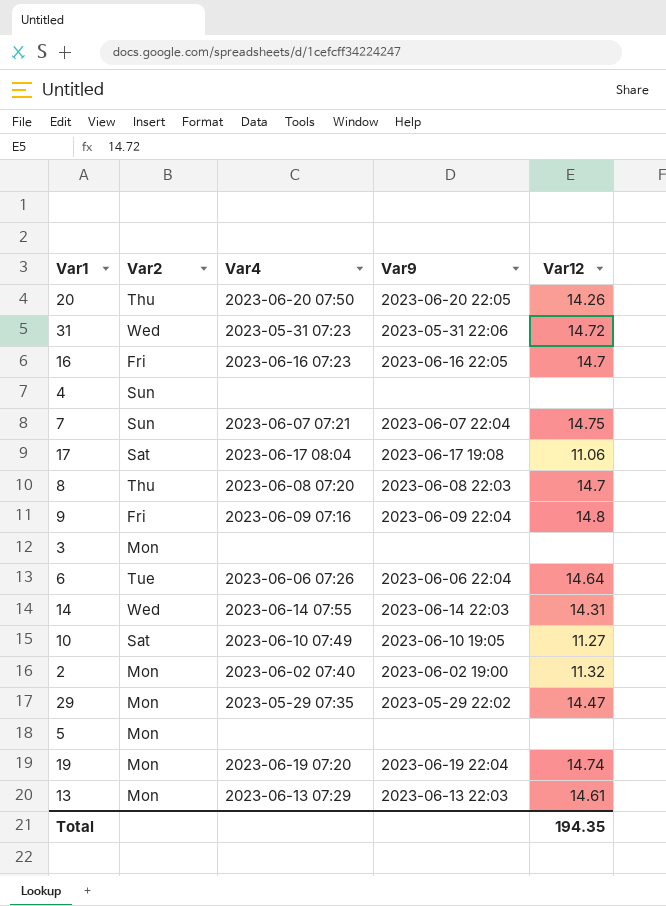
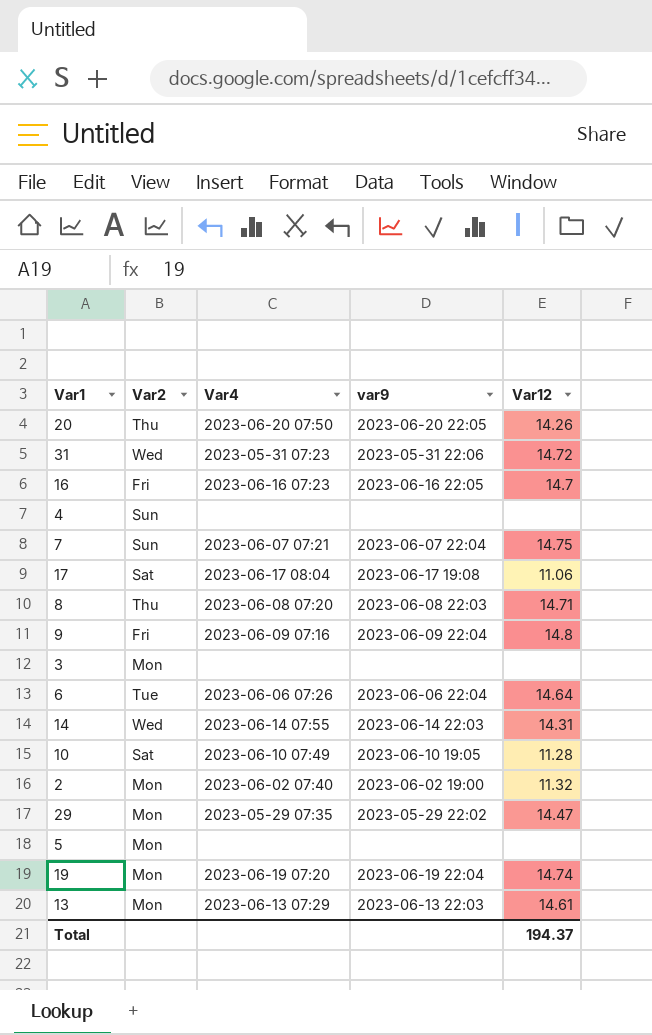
column name: Var9 -> var9
8 | Var12: 14.7 -> 14.71
10 | Var12: 11.27 -> 11.28
Total | Var12: 194.35 -> 194.37

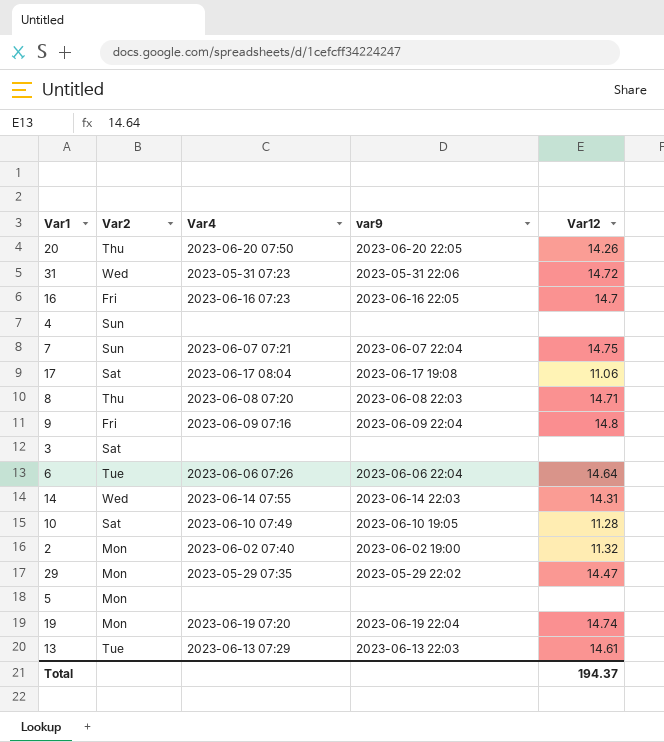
3 | Var2: Mon -> Sat
13 | Var2: Mon -> Tue

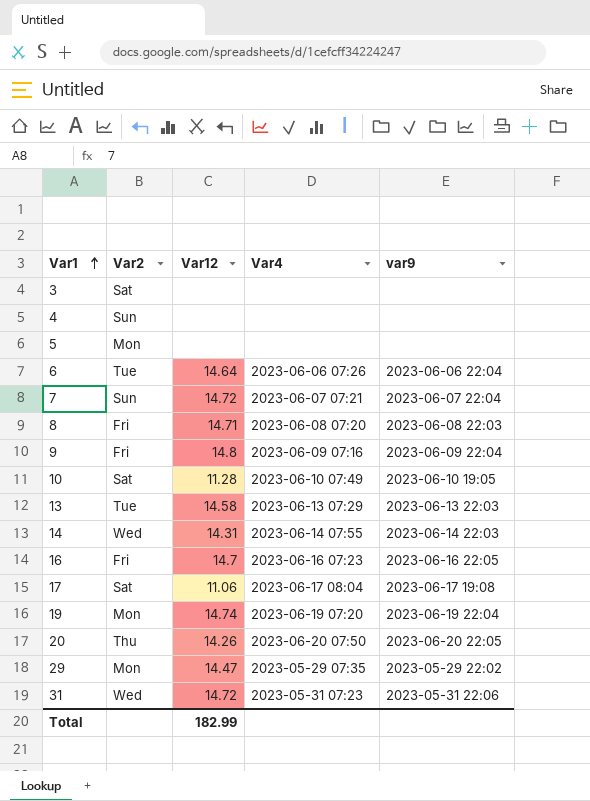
row order: none -> Var1 ascending
column Var12 | position: 5 -> 3
row 2: Mon | 2023-06-02 07:40 | 2023-06-02 19:00 | 11.32 -> none
7 | Var12: 14.75 -> 14.72
8 | Var2: Thu -> Fri
13 | Var12: 14.61 -> 14.58
Total | Var12: 194.37 -> 182.99

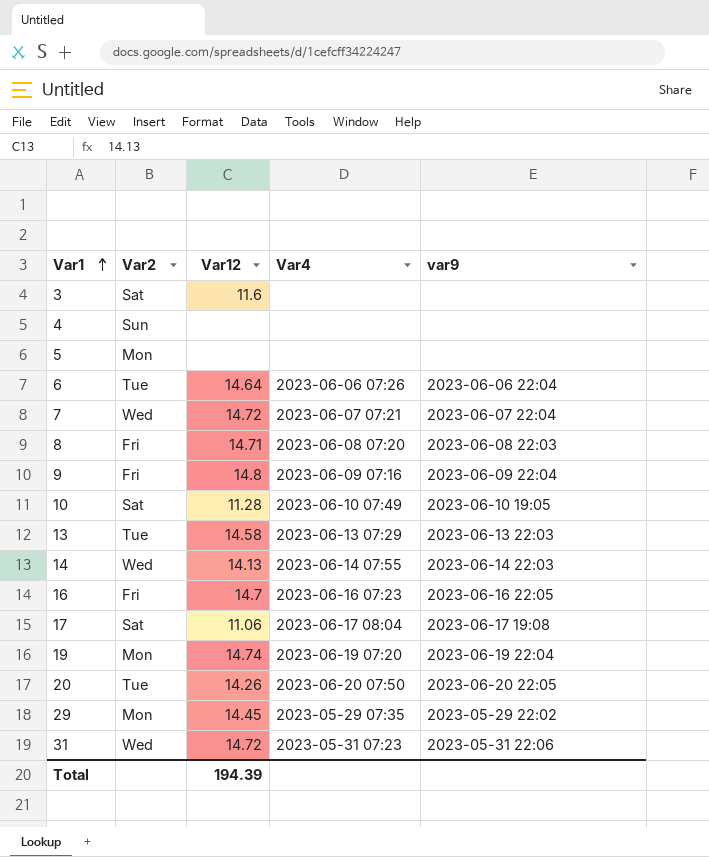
3 | Var12: none -> 11.6
7 | Var2: Sun -> Wed
14 | Var12: 14.31 -> 14.13
20 | Var2: Thu -> Tue
29 | Var12: 14.47 -> 14.45
Total | Var12: 182.99 -> 194.39

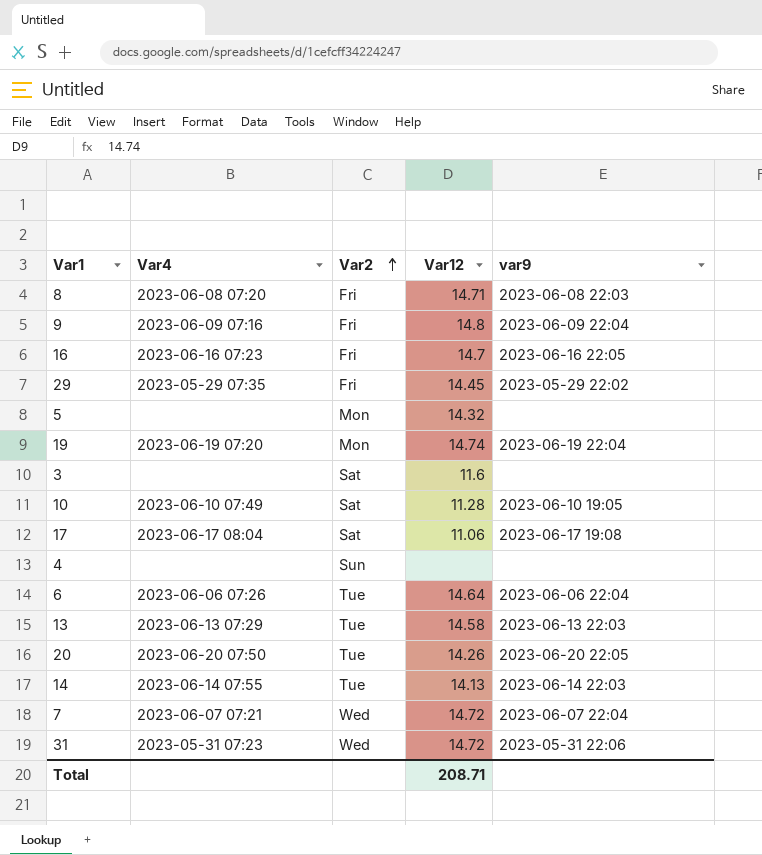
row order: Var1 ascending -> Var2 ascending
column Var4 | position: 4 -> 2
29 | Var2: Mon -> Fri
5 | Var12: none -> 14.32
14 | Var2: Wed -> Tue
Total | Var12: 194.39 -> 208.71

